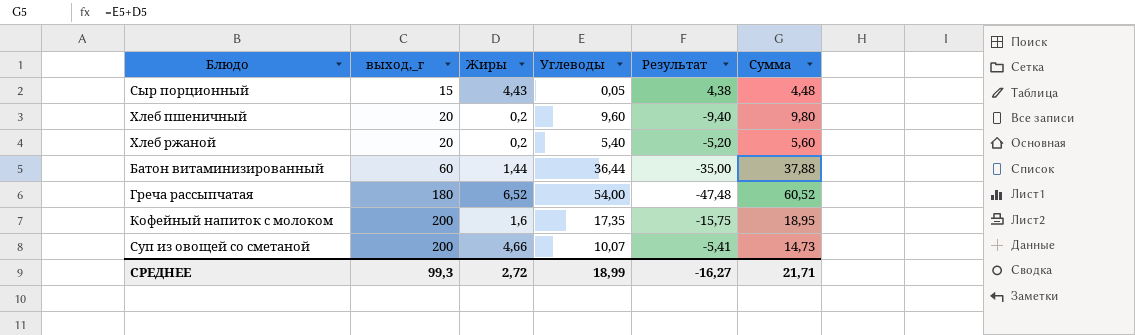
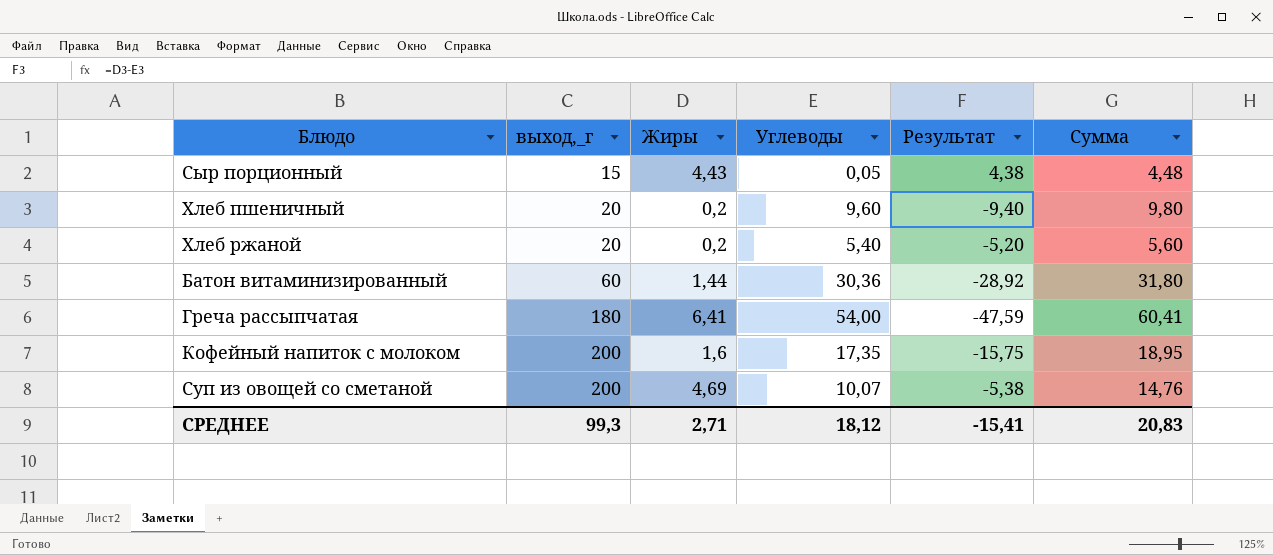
Батон витаминизированный | Углеводы: 36,44 -> 30,36
Батон витаминизированный | Результат: -35,00 -> -28,92
Батон витаминизированный | Сумма: 37,88 -> 31,80
Греча рассыпчатая | Жиры: 6,52 -> 6,41
Греча рассыпчатая | Результат: -47,48 -> -47,59
Греча рассыпчатая | Сумма: 60,52 -> 60,41
Суп из овощей со сметаной | Жиры: 4,66 -> 4,69
Суп из овощей со сметаной | Результат: -5,41 -> -5,38
Суп из овощей со сметаной | Сумма: 14,73 -> 14,76
СРЕДНЕЕ | Жиры: 2,72 -> 2,71
СРЕДНЕЕ | Углеводы: 18,99 -> 18,12
СРЕДНЕЕ | Результат: -16,27 -> -15,41
СРЕДНЕЕ | Сумма: 21,71 -> 20,83

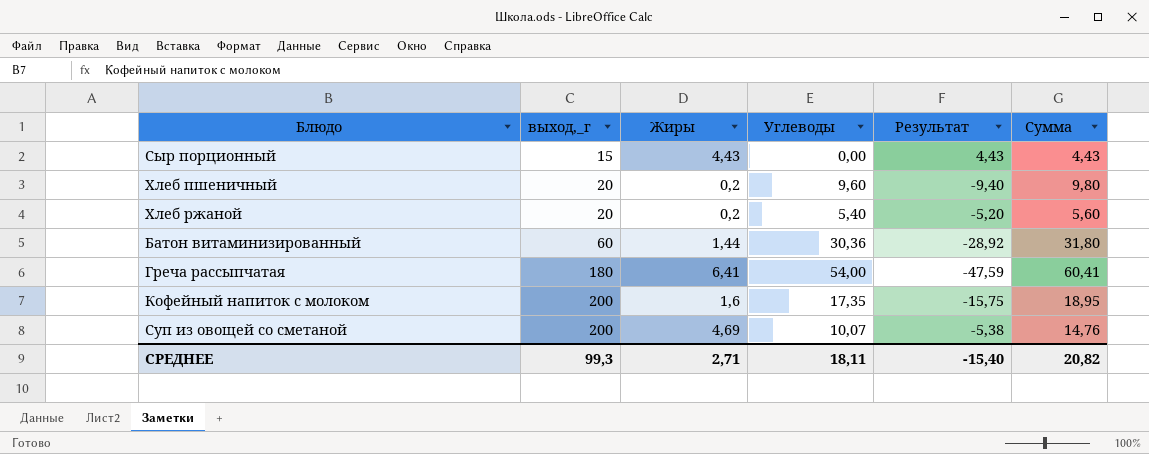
Сыр порционный | Углеводы: 0,05 -> 0,00
Сыр порционный | Результат: 4,38 -> 4,43
Сыр порционный | Сумма: 4,48 -> 4,43
СРЕДНЕЕ | Углеводы: 18,12 -> 18,11
СРЕДНЕЕ | Результат: -15,41 -> -15,40
СРЕДНЕЕ | Сумма: 20,83 -> 20,82

